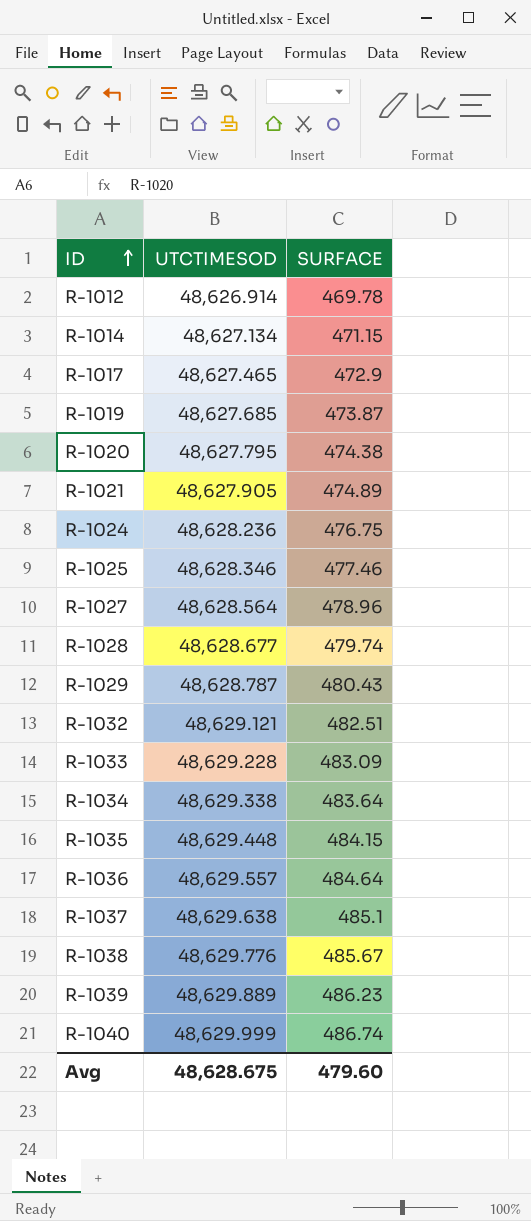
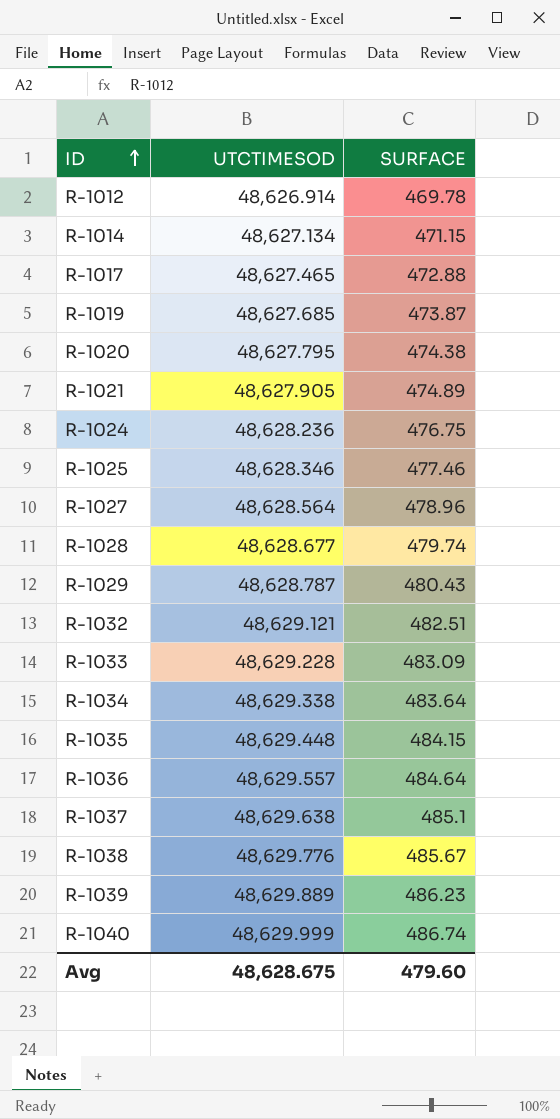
R-1017 | SURFACE: 472.9 -> 472.88

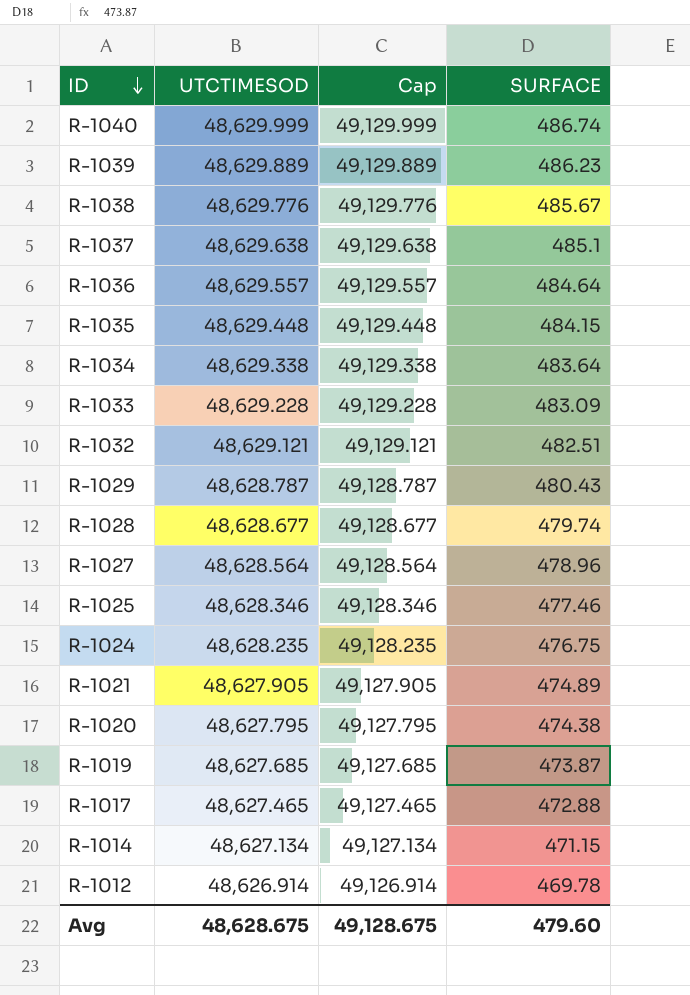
row order: ID ascending -> ID descending
column Cap | formula: none -> [UTCTIMESOD] + 500
R-1024 | UTCTIMESOD: 48,628.236 -> 48,628.235

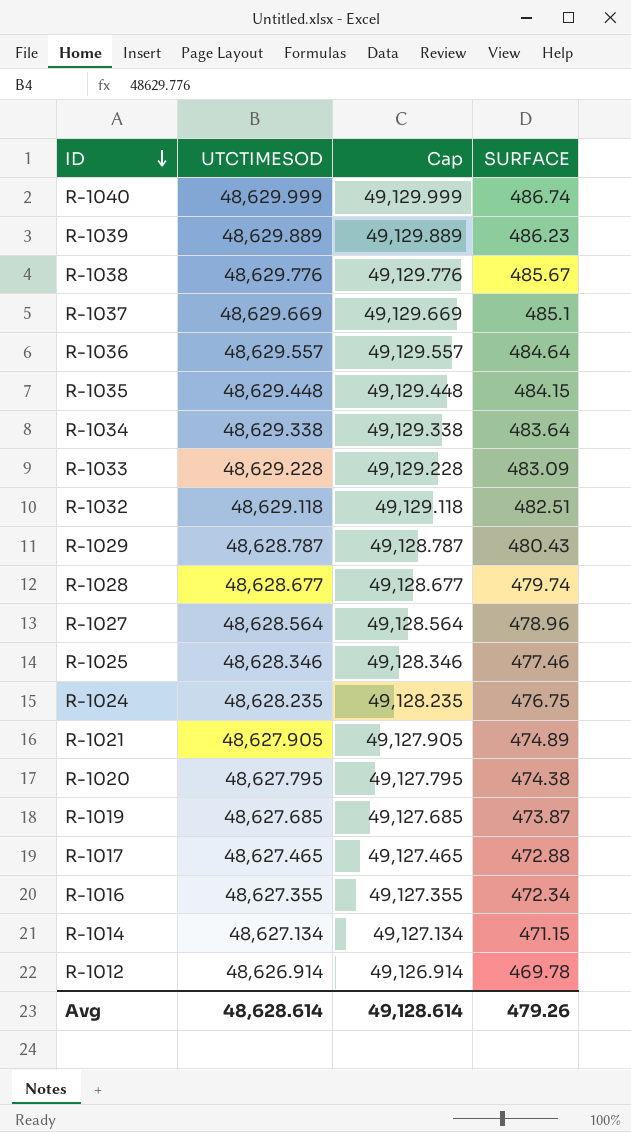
R-1037 | UTCTIMESOD: 48,629.638 -> 48,629.669
R-1037 | Cap: 49,129.638 -> 49,129.669
R-1032 | UTCTIMESOD: 48,629.121 -> 48,629.118
R-1032 | Cap: 49,129.121 -> 49,129.118
row R-1016: none -> 48,627.355 | 49,127.355 | 472.34
Avg | UTCTIMESOD: 48,628.675 -> 48,628.614
Avg | Cap: 49,128.675 -> 49,128.614
Avg | SURFACE: 479.60 -> 479.26

